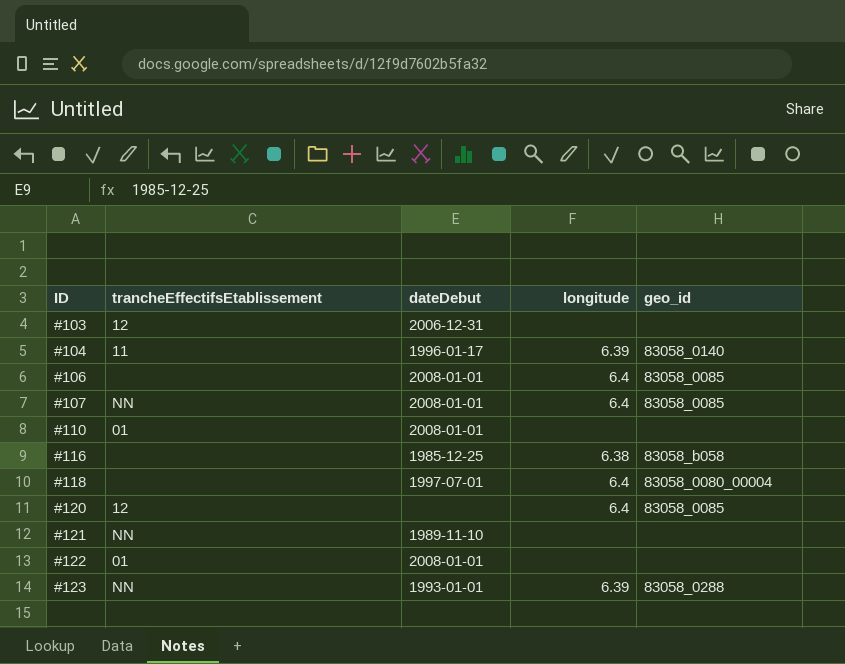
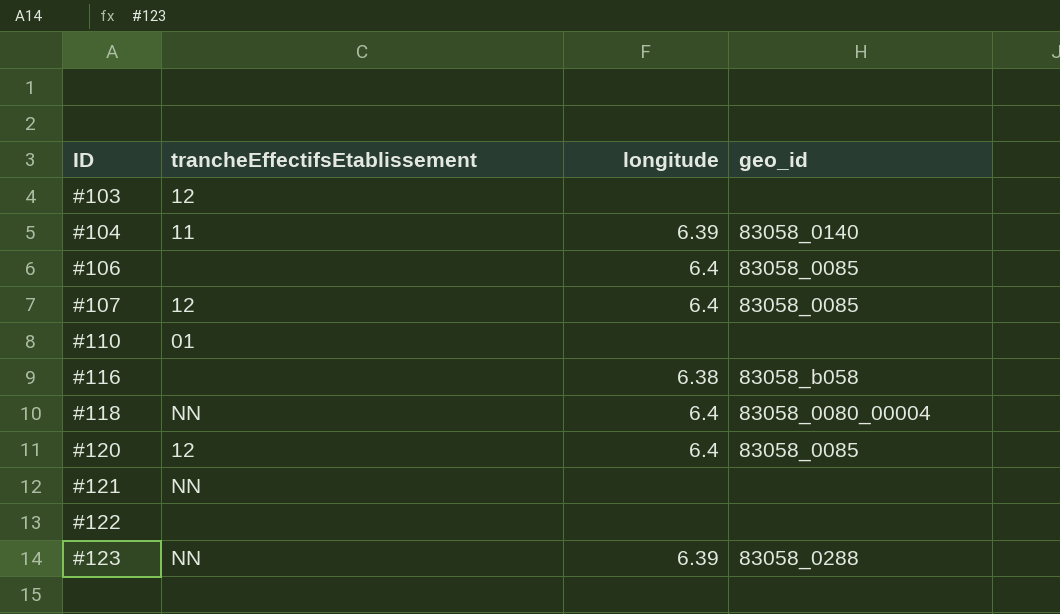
column dateDebut | position: 3 -> none
#107 | trancheEffectifsEtablissement: NN -> 12
#118 | trancheEffectifsEtablissement: none -> NN
#122 | trancheEffectifsEtablissement: 01 -> none

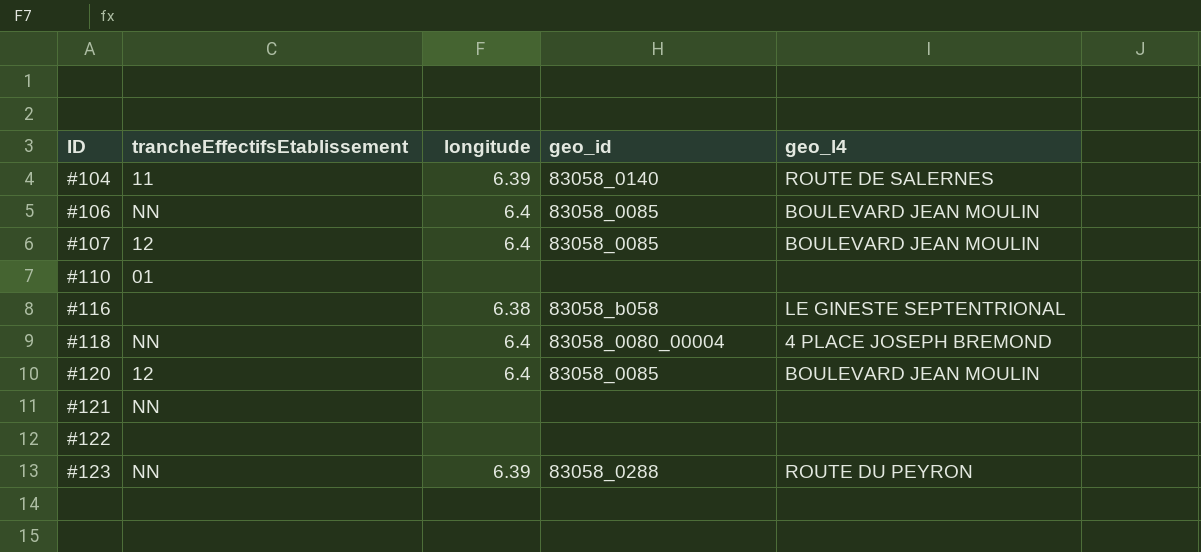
column geo_l4 | position: none -> 5
row #103: 12 | none | none -> none
#106 | trancheEffectifsEtablissement: none -> NN

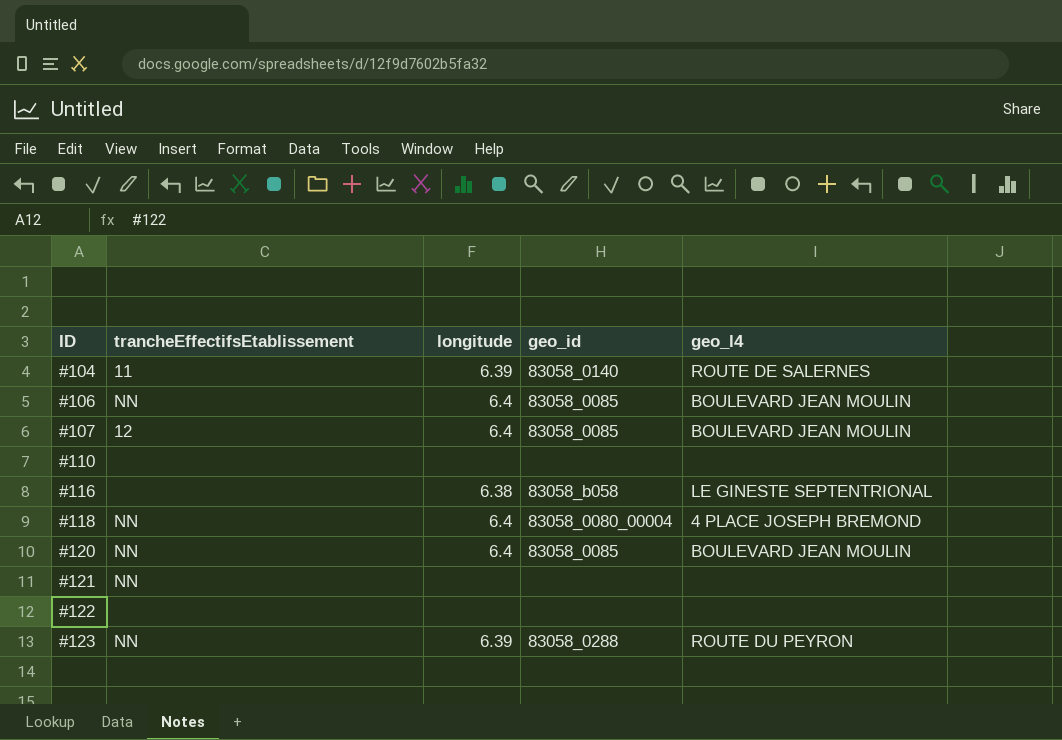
#110 | trancheEffectifsEtablissement: 01 -> none
#120 | trancheEffectifsEtablissement: 12 -> NN

